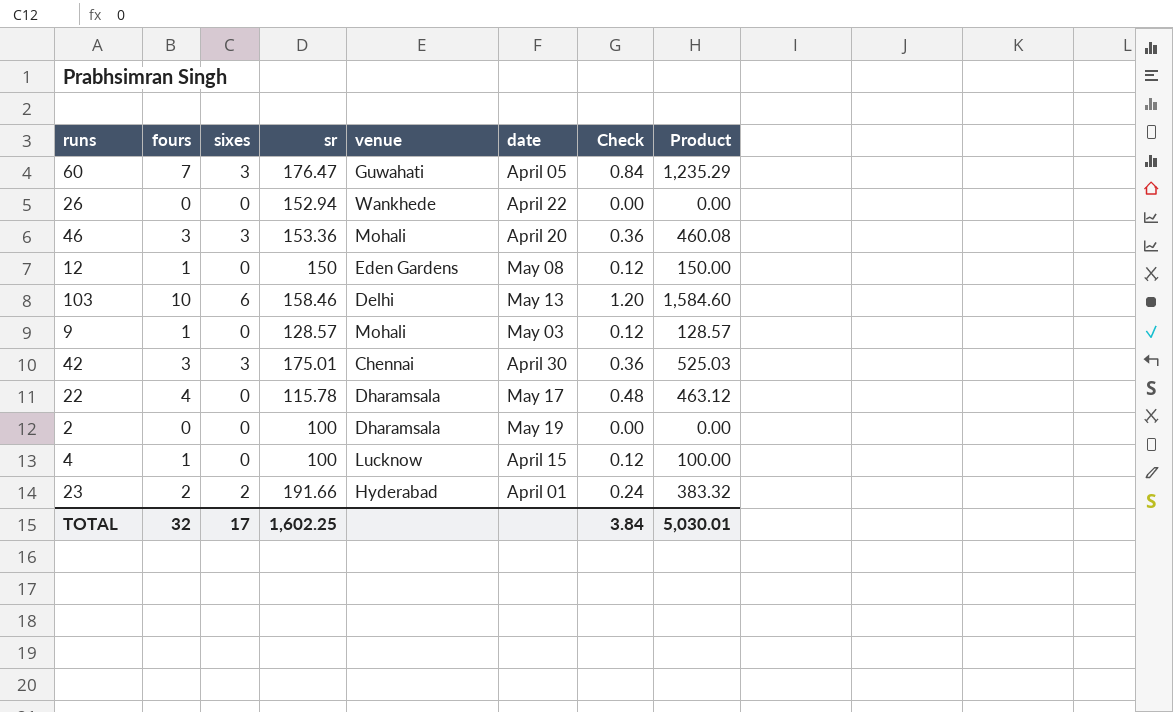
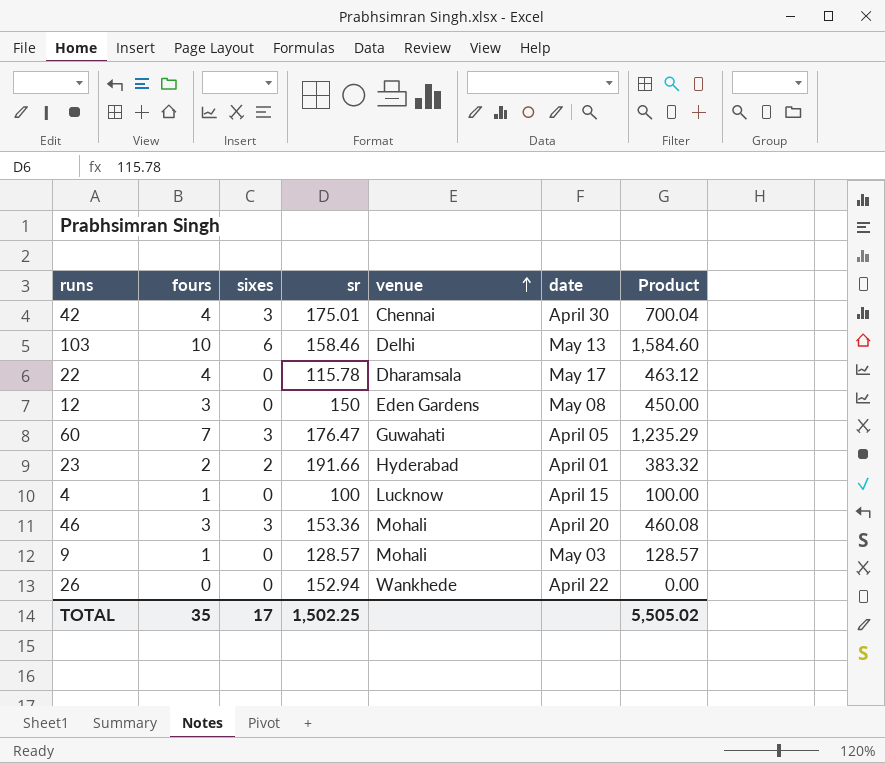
row order: none -> venue ascending
column Check | formula: [fours] * 0.12 -> none
row 2: 0 | 0 | 100 | Dharamsala | May 19 | 0.00 | 0.00 -> none
42 | fours: 3 -> 4
42 | Product: 525.03 -> 700.04
12 | fours: 1 -> 3
12 | Product: 150.00 -> 450.00
TOTAL | fours: 32 -> 35
TOTAL | sr: 1,602.25 -> 1,502.25
TOTAL | Product: 5,030.01 -> 5,505.02

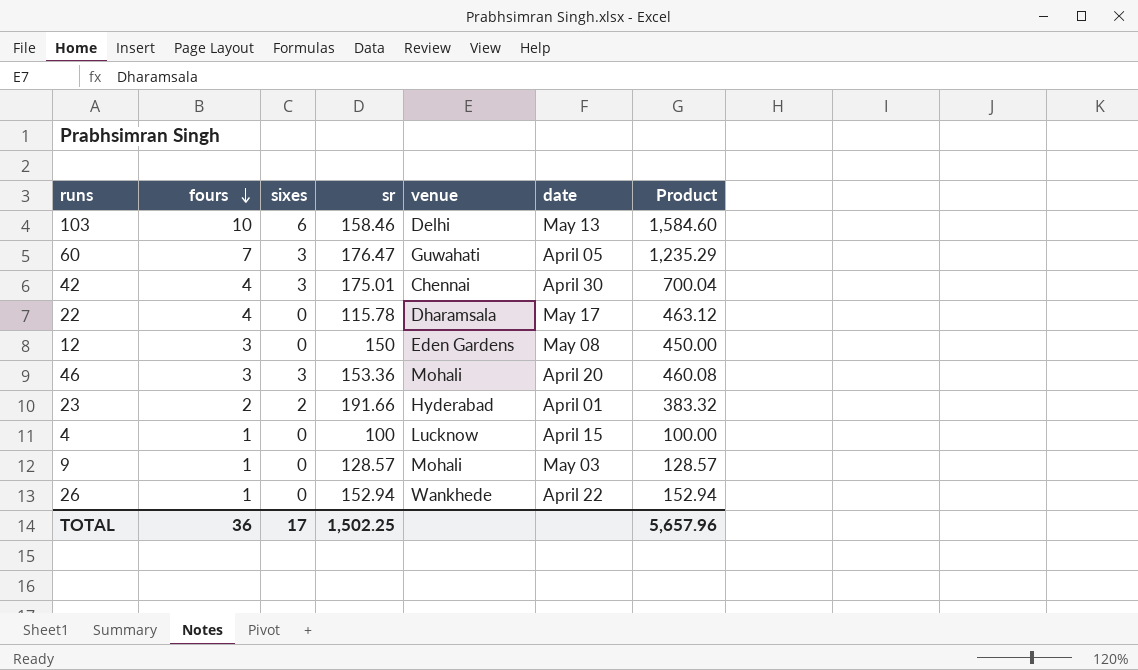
row order: venue ascending -> fours descending
26 | fours: 0 -> 1
26 | Product: 0.00 -> 152.94
TOTAL | fours: 35 -> 36
TOTAL | Product: 5,505.02 -> 5,657.96

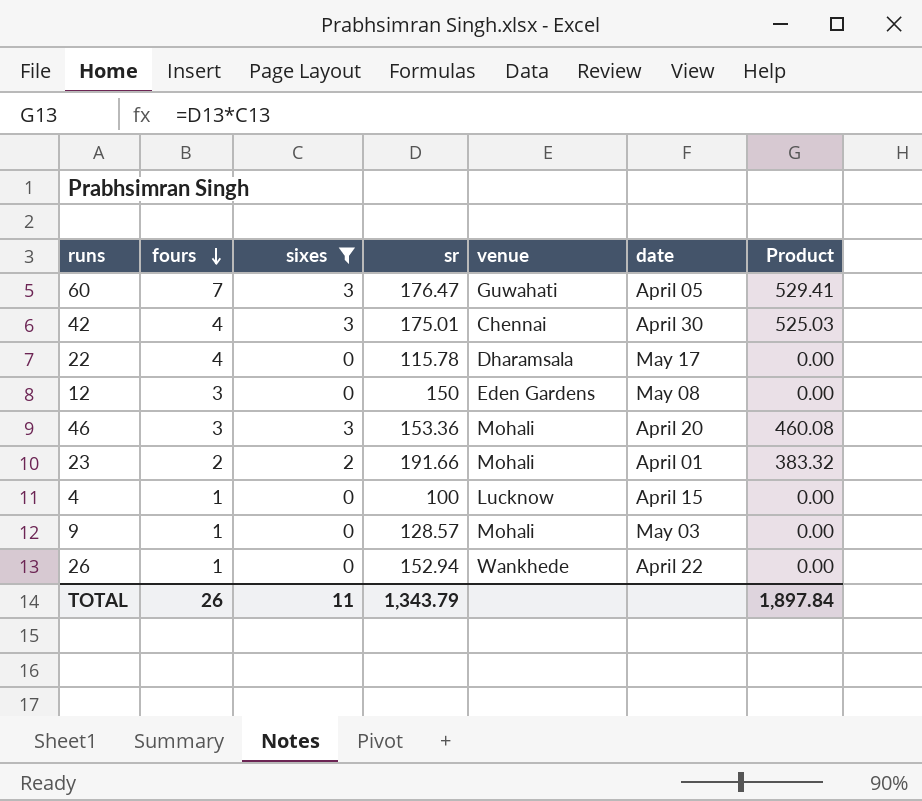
filter: none -> sixes != 6
column Product | formula: [fours] * [sr] -> [sixes] * [sr]
23 | venue: Hyderabad -> Mohali
TOTAL | fours: 36 -> 26
TOTAL | sixes: 17 -> 11
TOTAL | sr: 1,502.25 -> 1,343.79
TOTAL | Product: 5,657.96 -> 1,897.84

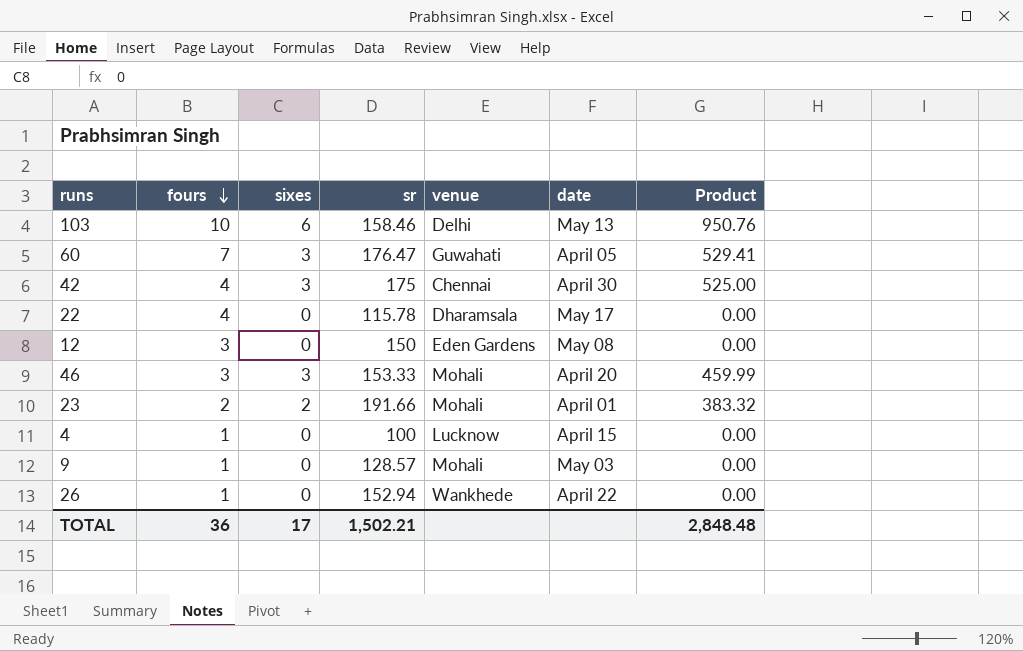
filter: sixes != 6 -> none
42 | sr: 175.01 -> 175
42 | Product: 525.03 -> 525.00
46 | sr: 153.36 -> 153.33
46 | Product: 460.08 -> 459.99
TOTAL | fours: 26 -> 36
TOTAL | sixes: 11 -> 17
TOTAL | sr: 1,343.79 -> 1,502.21
TOTAL | Product: 1,897.84 -> 2,848.48

